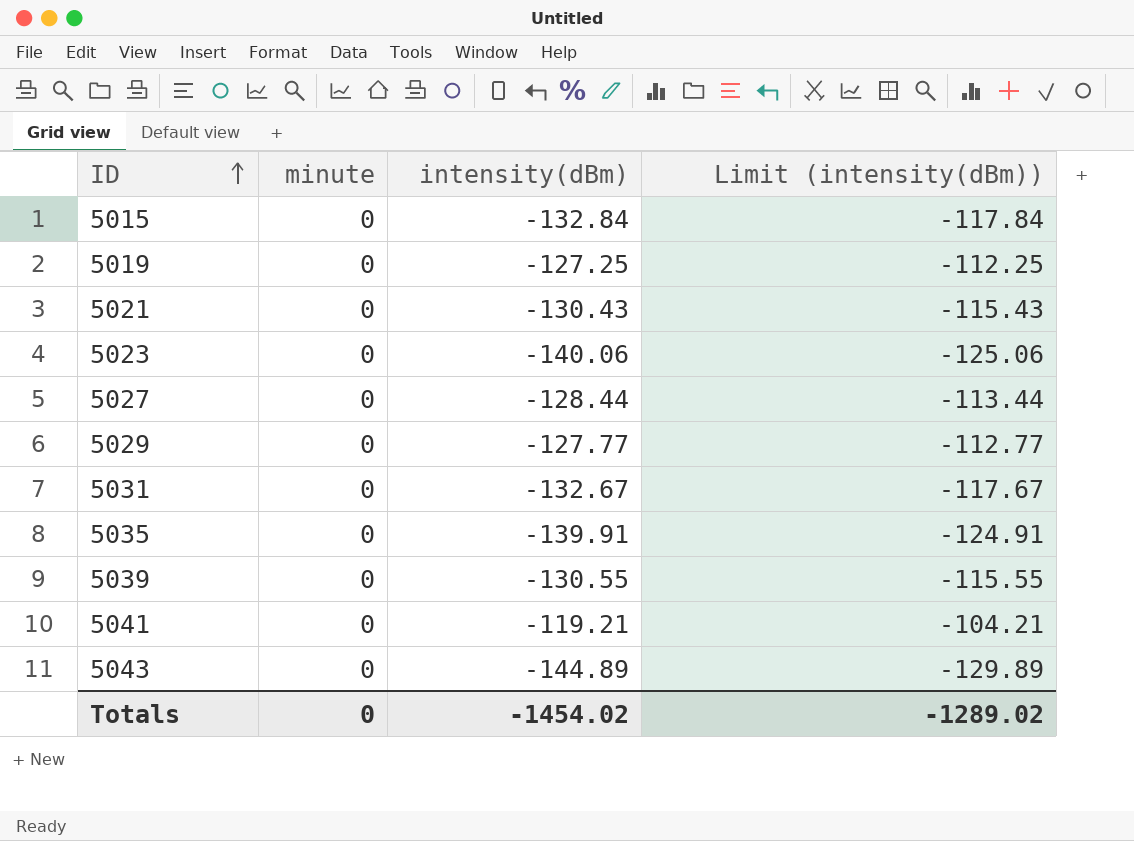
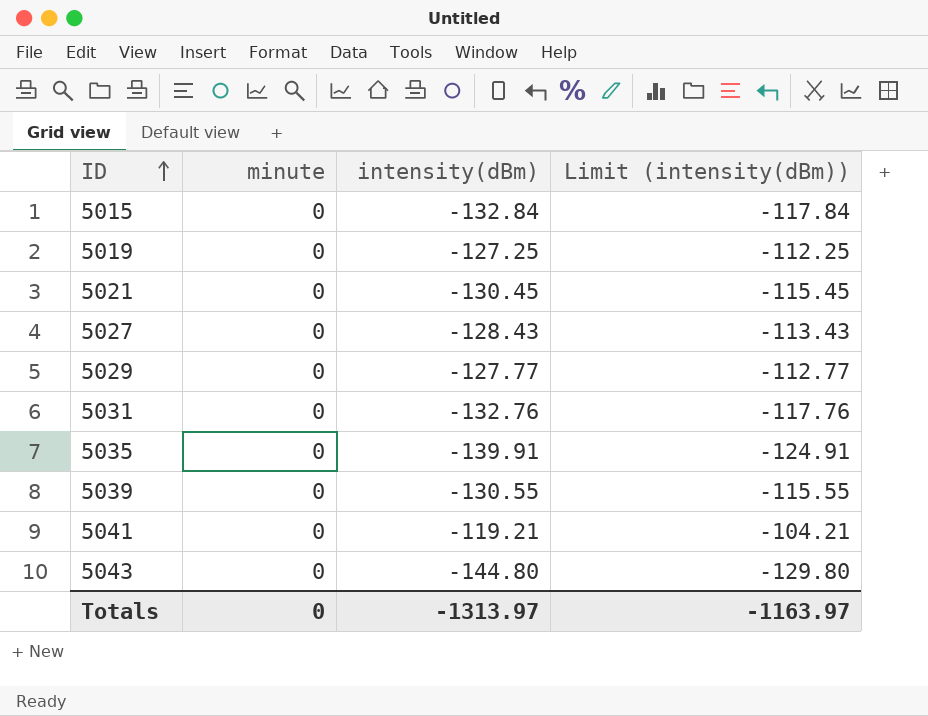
row 5023: 0 | -140.06 | -125.06 -> none
5021 | intensity(dBm): -130.43 -> -130.45
5021 | Limit (intensity(dBm)): -115.43 -> -115.45
5027 | intensity(dBm): -128.44 -> -128.43
5027 | Limit (intensity(dBm)): -113.44 -> -113.43
5031 | intensity(dBm): -132.67 -> -132.76
5031 | Limit (intensity(dBm)): -117.67 -> -117.76
5043 | intensity(dBm): -144.89 -> -144.80
5043 | Limit (intensity(dBm)): -129.89 -> -129.80
Totals | intensity(dBm): -1454.02 -> -1313.97
Totals | Limit (intensity(dBm)): -1289.02 -> -1163.97

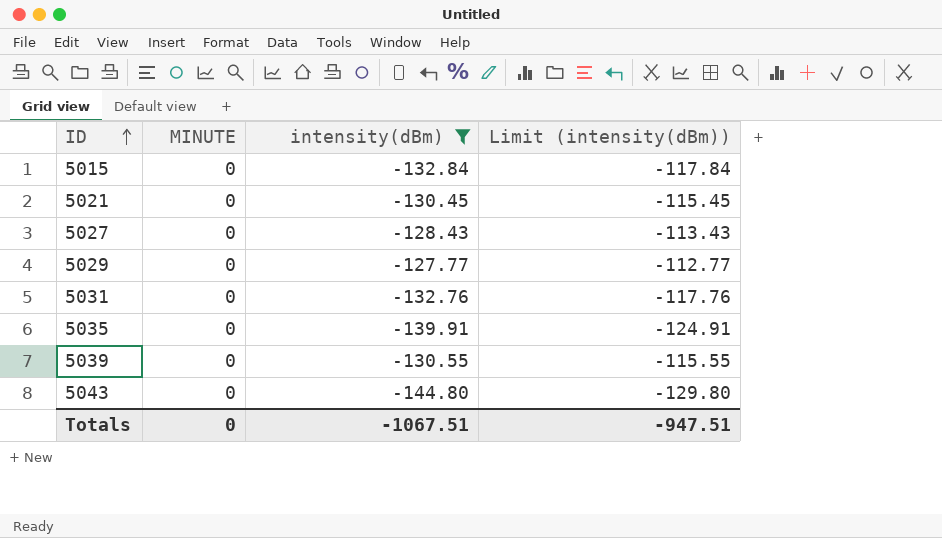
filter: none -> intensity(dBm) <= -127.77
column name: minute -> MINUTE
Totals | intensity(dBm): -1313.97 -> -1067.51
Totals | Limit (intensity(dBm)): -1163.97 -> -947.51

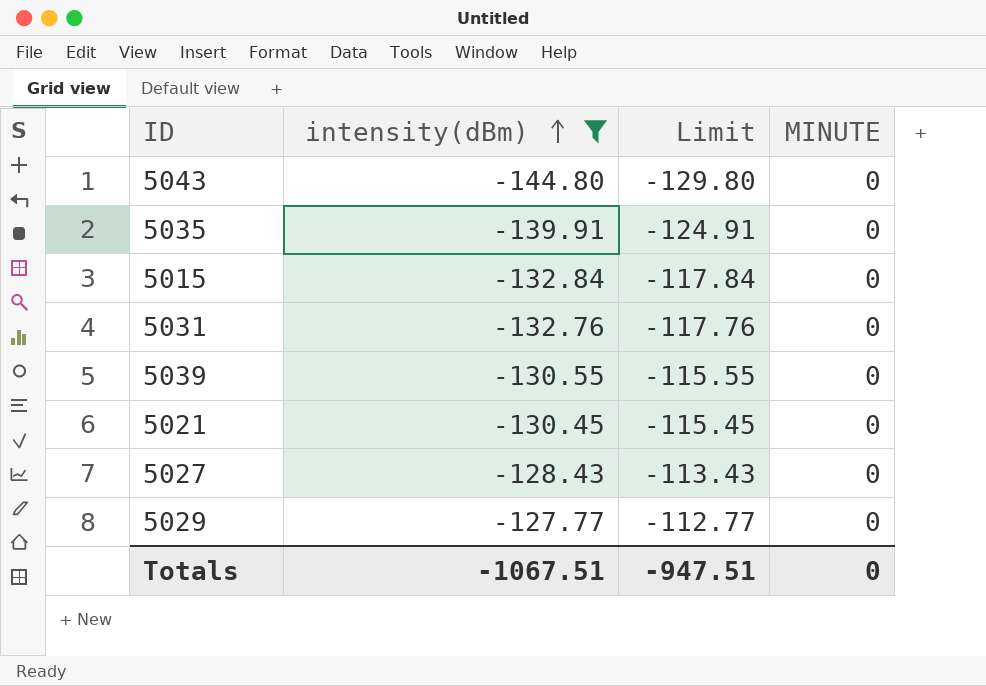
row order: ID ascending -> intensity(dBm) ascending
column name: Limit (intensity(dBm)) -> Limit
column MINUTE | position: 2 -> 4

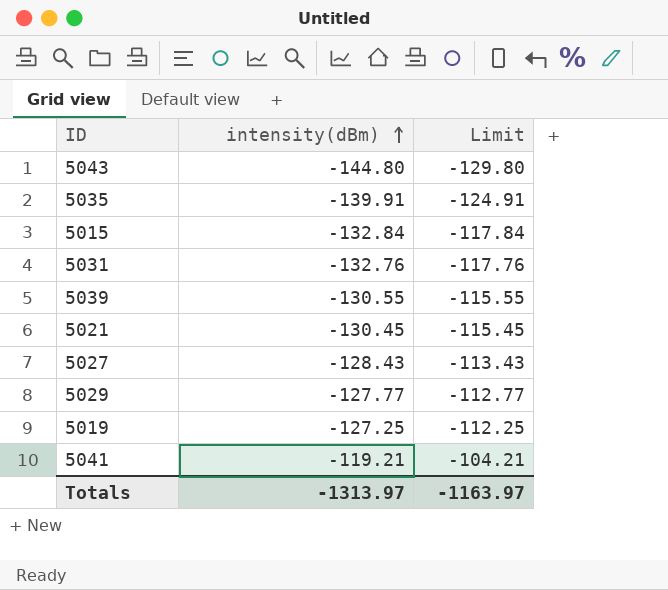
filter: intensity(dBm) <= -127.77 -> none
column MINUTE | position: 4 -> none
Totals | intensity(dBm): -1067.51 -> -1313.97
Totals | Limit: -947.51 -> -1163.97

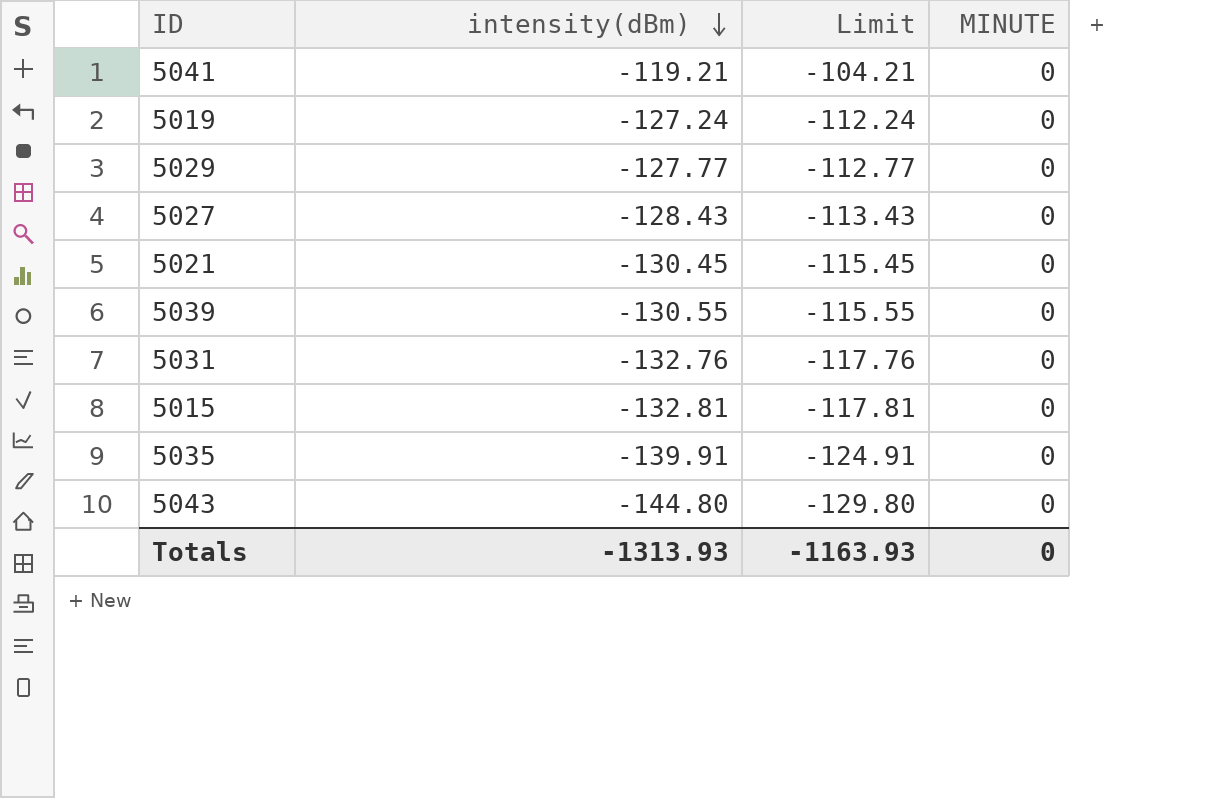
row order: intensity(dBm) ascending -> intensity(dBm) descending
column MINUTE | position: none -> 4
5019 | intensity(dBm): -127.25 -> -127.24
5019 | Limit: -112.25 -> -112.24
5015 | intensity(dBm): -132.84 -> -132.81
5015 | Limit: -117.84 -> -117.81
Totals | intensity(dBm): -1313.97 -> -1313.93
Totals | Limit: -1163.97 -> -1163.93

